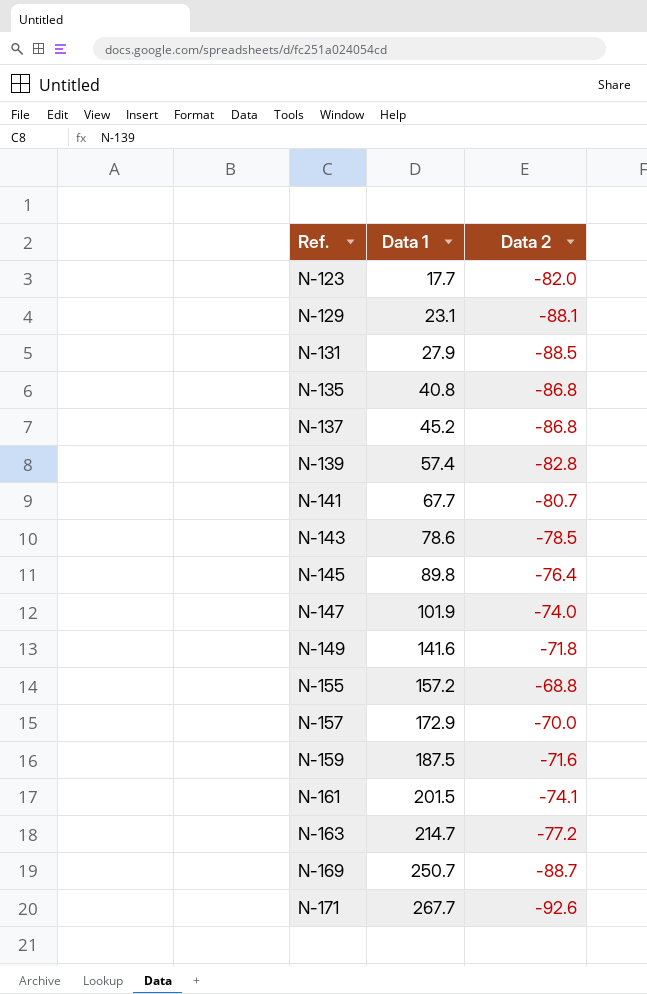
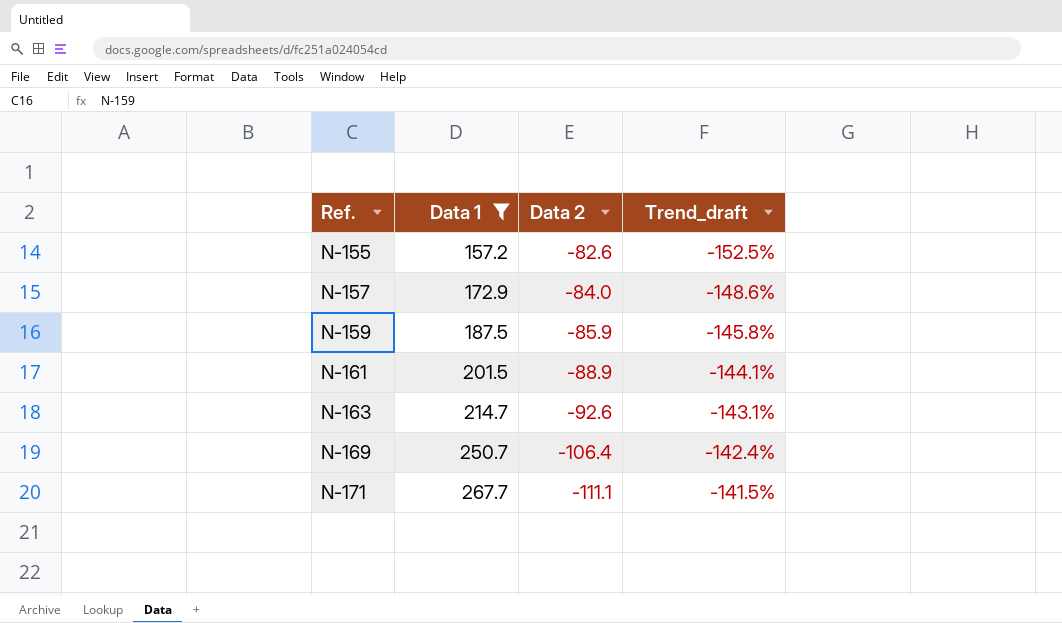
filter: none -> Data 1 >= 157.2
column Trend_draft | formula: none -> ([Data 2] - [Data 1]) / [Data 1]
N-155 | Data 2: -68.8 -> -82.6
N-157 | Data 2: -70.0 -> -84.0
N-159 | Data 2: -71.6 -> -85.9
N-161 | Data 2: -74.1 -> -88.9
N-163 | Data 2: -77.2 -> -92.6
N-169 | Data 2: -88.7 -> -106.4
N-171 | Data 2: -92.6 -> -111.1

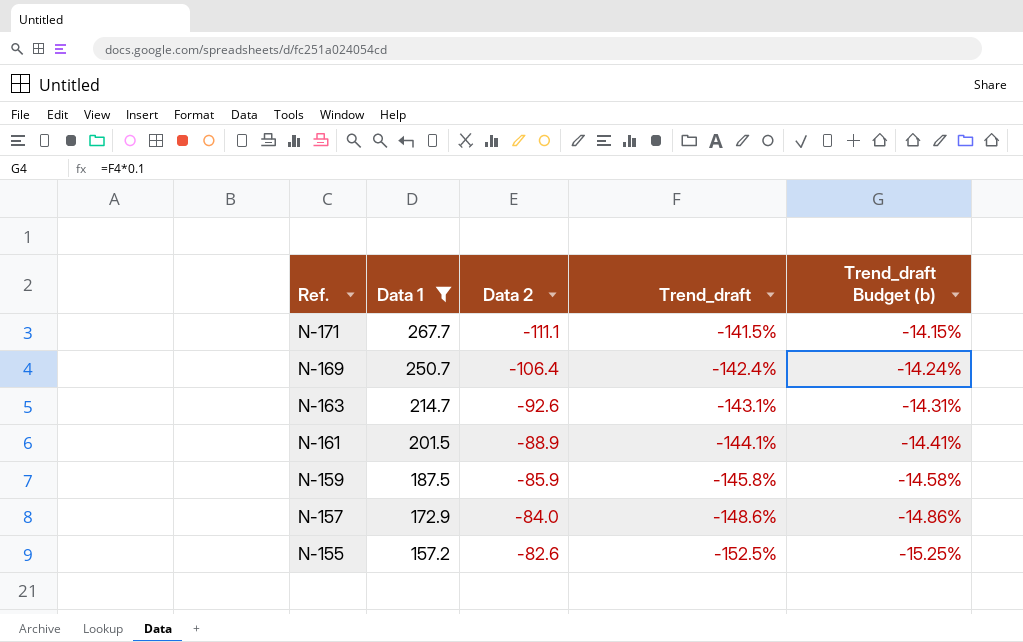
row order: Ref. ascending -> Ref. descending
column Trend_draft Budget (b) | formula: none -> [Trend_draft] * 0.1

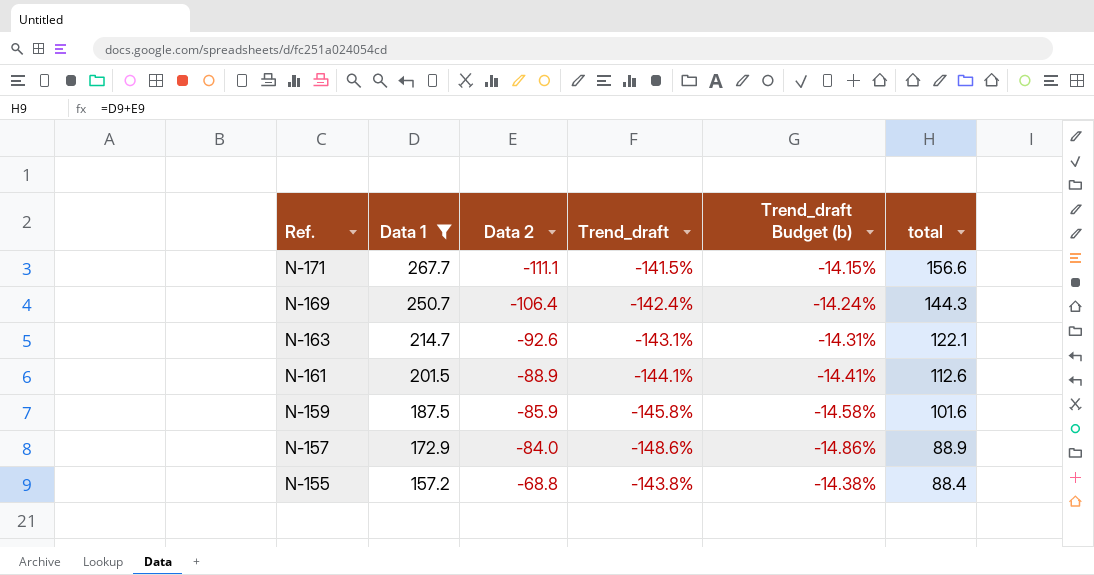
column total | formula: none -> [Data 1] + [Data 2]
N-155 | Data 2: -82.6 -> -68.8
N-155 | Trend_draft: -152.5% -> -143.8%
N-155 | Trend_draft Budget (b): -15.25% -> -14.38%

